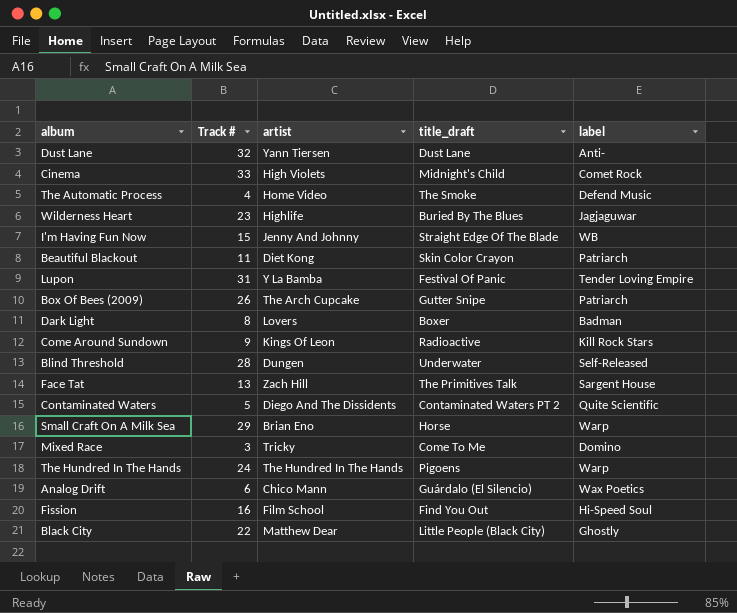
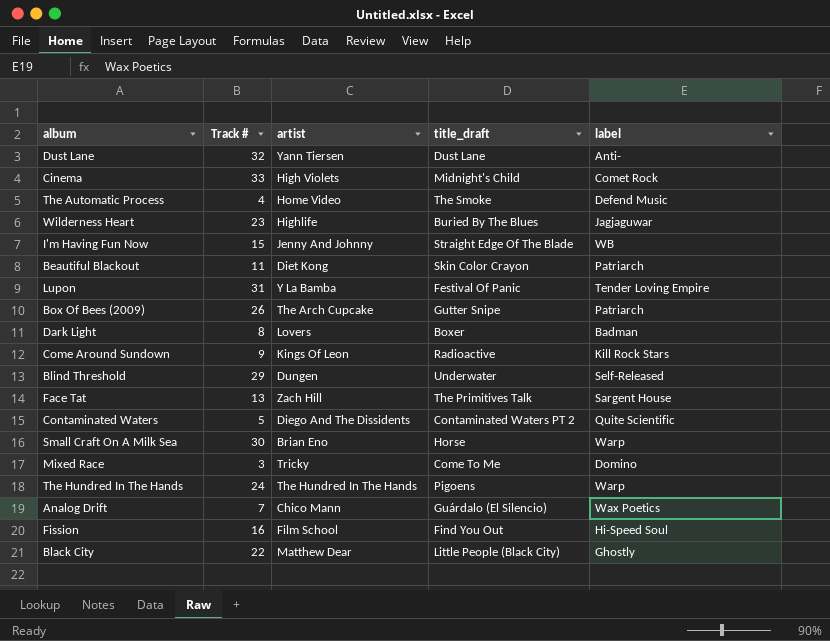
Blind Threshold | Track #: 28 -> 29
Small Craft On A Milk Sea | Track #: 29 -> 30
Analog Drift | Track #: 6 -> 7

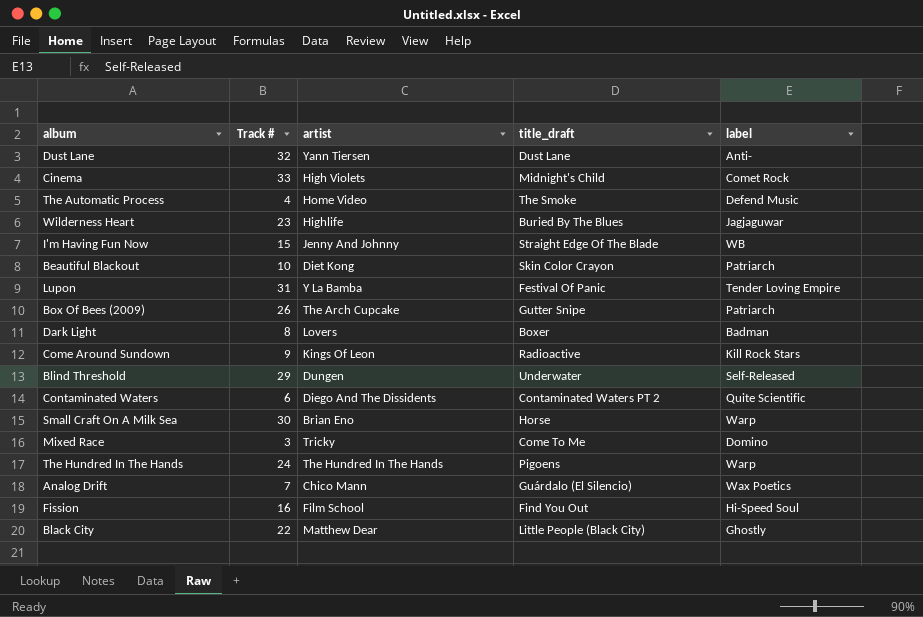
row Face Tat: 13 | Zach Hill | The Primitives Talk | Sargent House -> none
Beautiful Blackout | Track #: 11 -> 10
Contaminated Waters | Track #: 5 -> 6

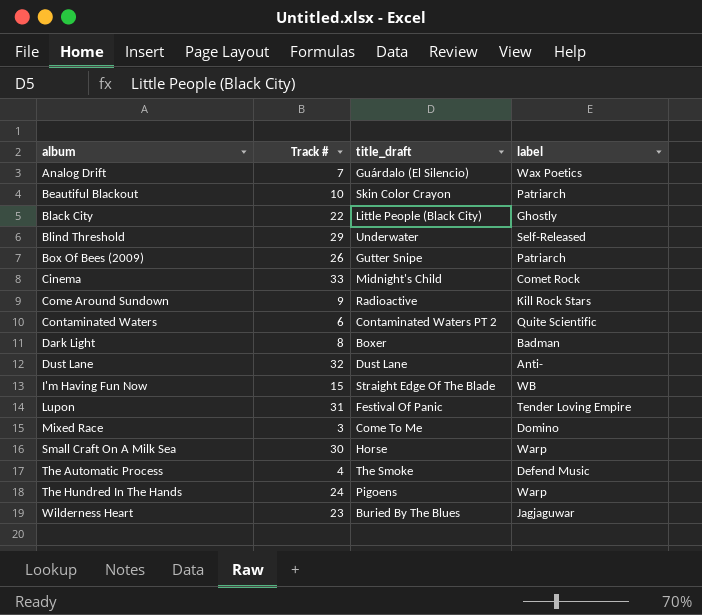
row order: none -> album ascending
column artist | position: 3 -> none
row Fission: 16 | Film School | Find You Out | Hi-Speed Soul -> none

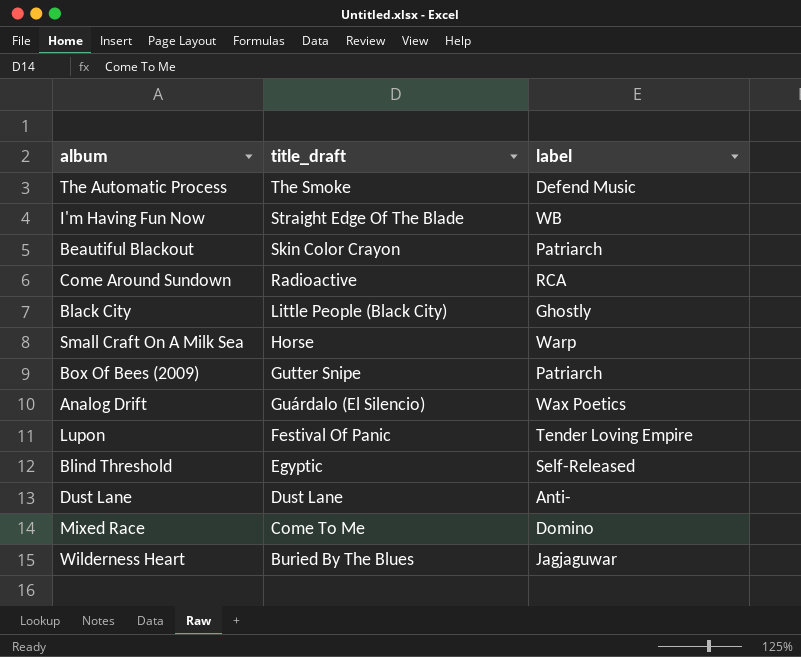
row order: album ascending -> title_draft descending
column Track # | position: 2 -> none
row Cinema: 33 | Midnight's Child | Comet Rock -> none
row Contaminated Waters: 6 | Contaminated Waters PT 2 | Quite Scientific -> none
row Dark Light: 8 | Boxer | Badman -> none
row The Hundred In The Hands: 24 | Pigoens | Warp -> none
Come Around Sundown | label: Kill Rock Stars -> RCA
Blind Threshold | title_draft: Underwater -> Egyptic

